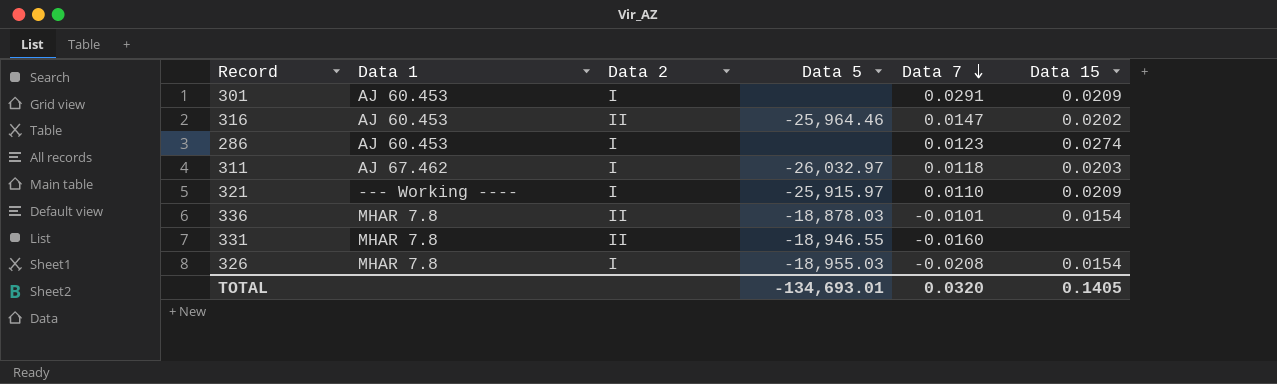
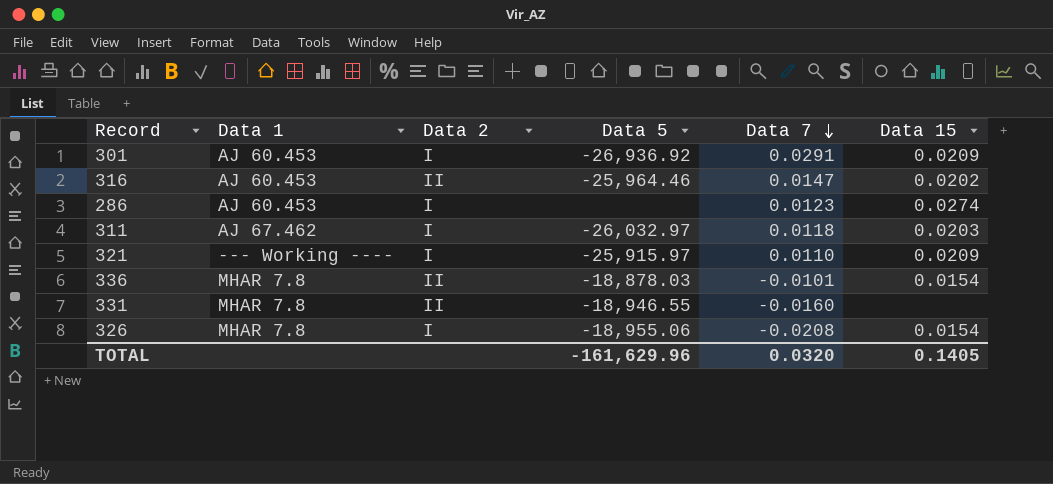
301 | Data 5: none -> -26,936.92
326 | Data 5: -18,955.03 -> -18,955.06
TOTAL | Data 5: -134,693.01 -> -161,629.96

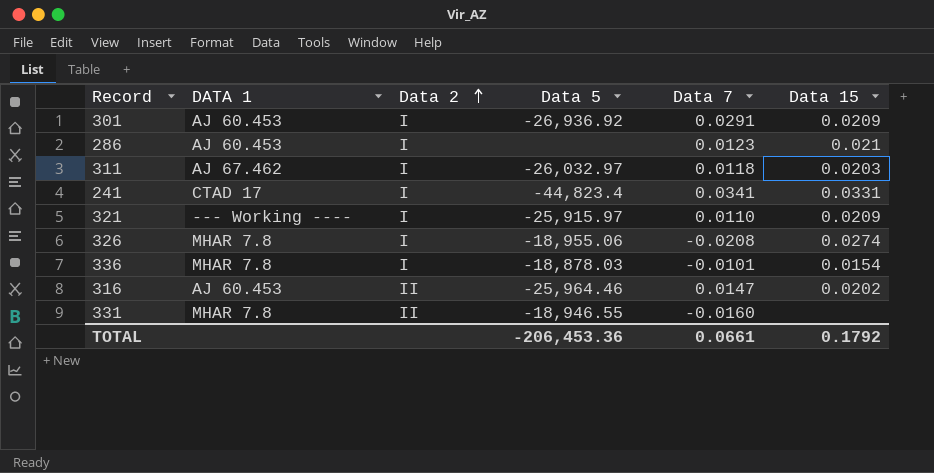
row order: Data 7 descending -> Data 2 ascending
column name: Data 1 -> DATA 1
286 | Data 15: 0.0274 -> 0.021
row 241: none -> CTAD 17 | I | -44,823.4 | 0.0341 | 0.0331
326 | Data 15: 0.0154 -> 0.0274
336 | Data 2: II -> I
TOTAL | Data 5: -161,629.96 -> -206,453.36
TOTAL | Data 7: 0.0320 -> 0.0661
TOTAL | Data 15: 0.1405 -> 0.1792

